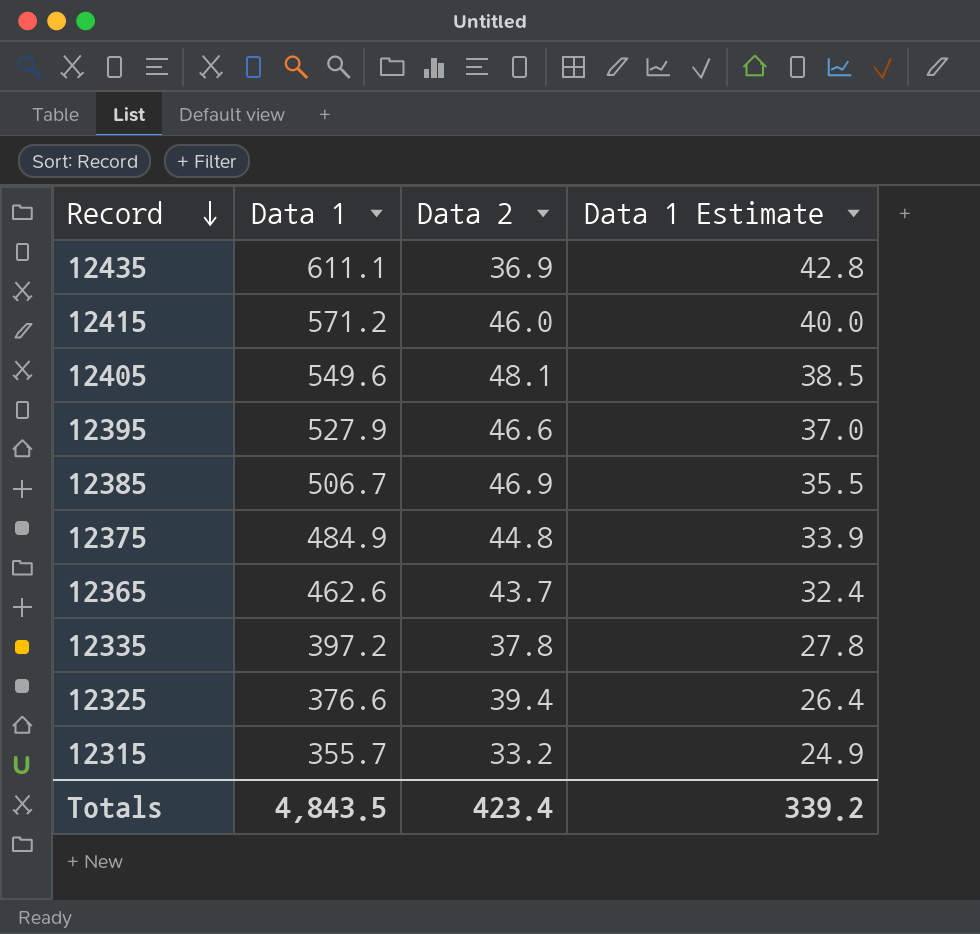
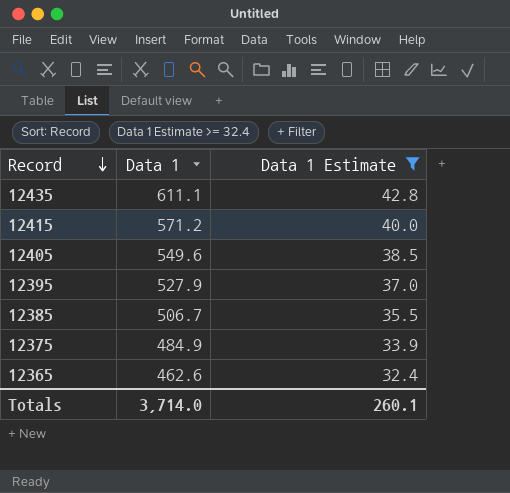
filter: none -> Data 1 Estimate >= 32.4
column Data 2 | position: 3 -> none
Totals | Data 1: 4,843.5 -> 3,714.0
Totals | Data 1 Estimate: 339.2 -> 260.1

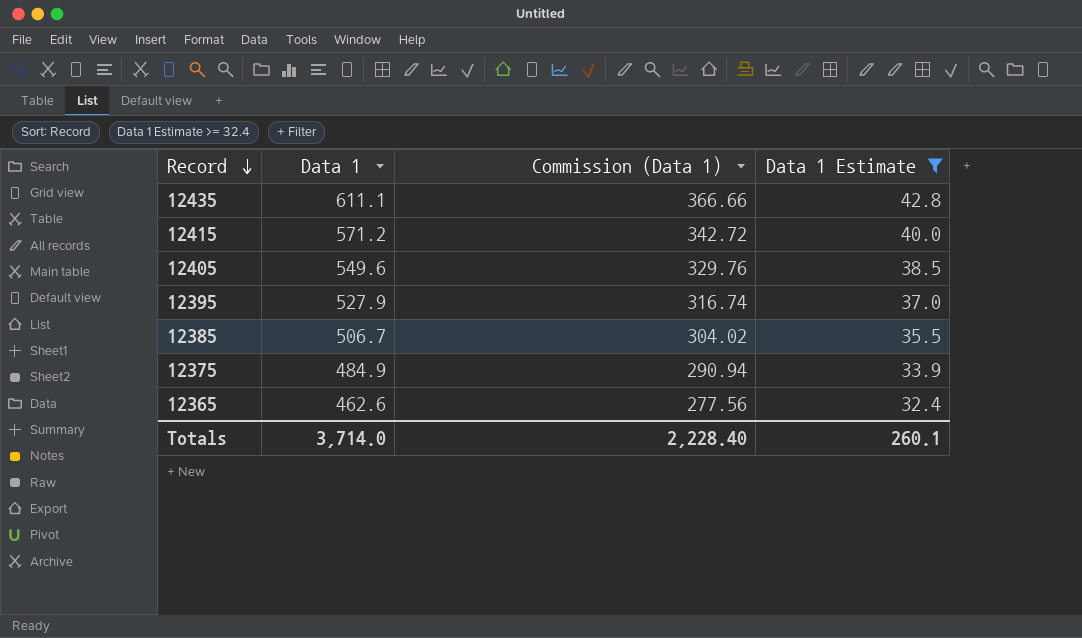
column Commission (Data 1) | formula: none -> [Data 1] * 0.6

